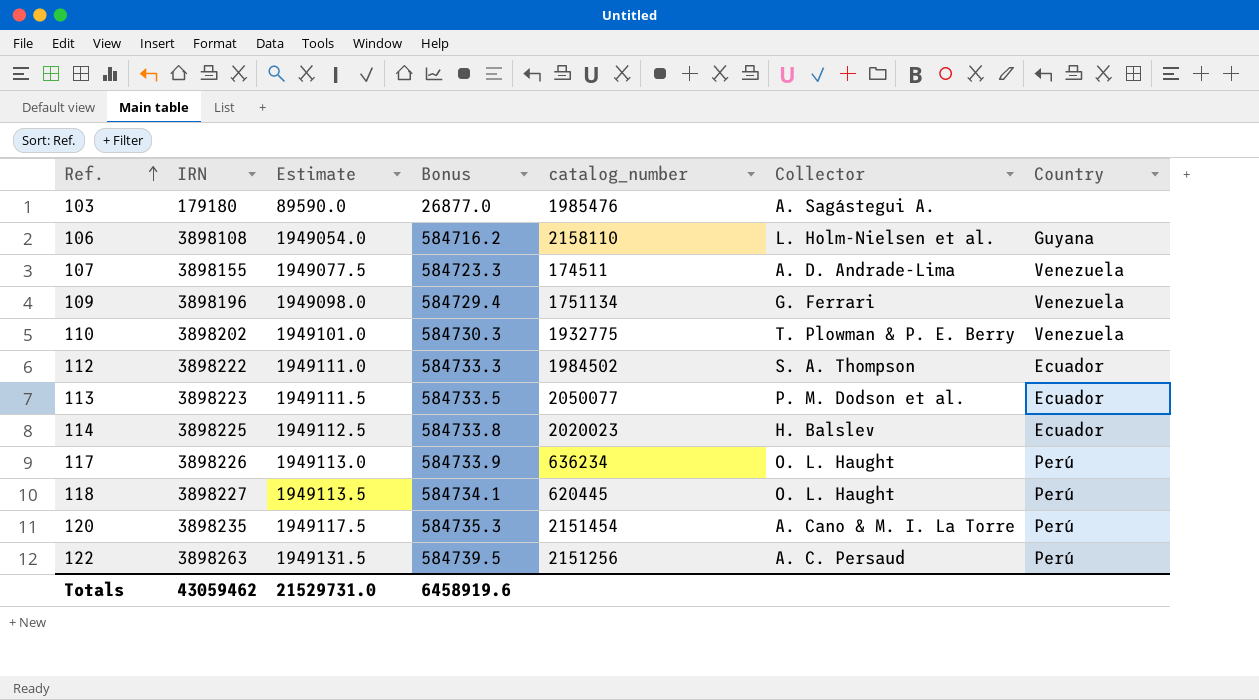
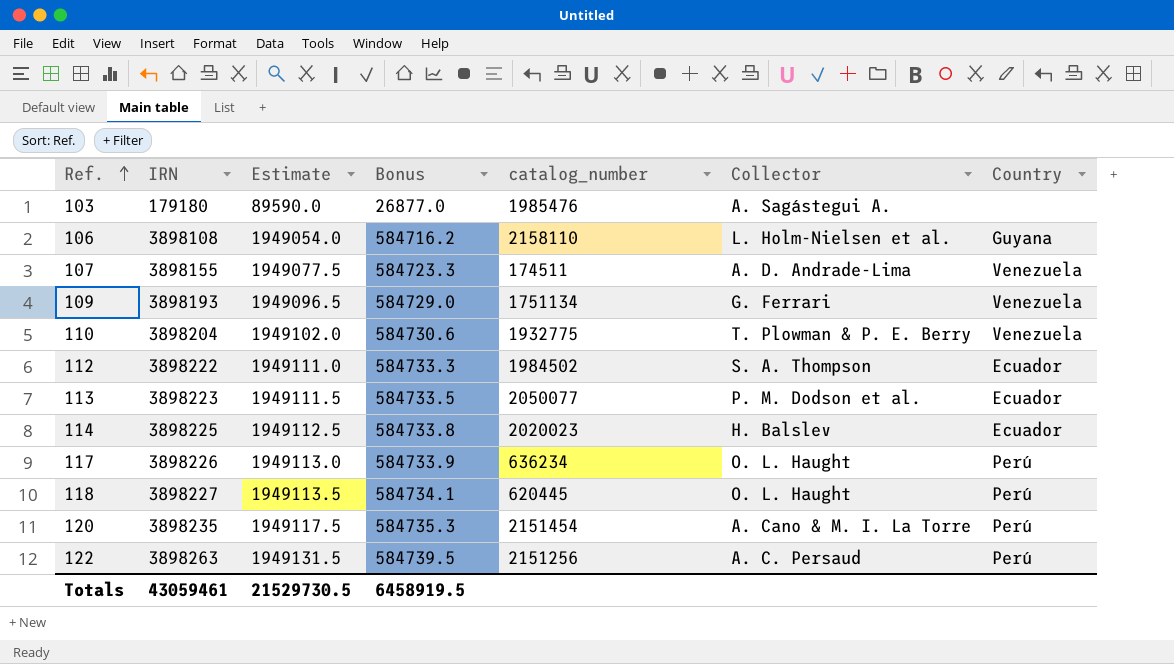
109 | IRN: 3898196 -> 3898193
109 | Estimate: 1949098.0 -> 1949096.5
109 | Bonus: 584729.4 -> 584729.0
110 | IRN: 3898202 -> 3898204
110 | Estimate: 1949101.0 -> 1949102.0
110 | Bonus: 584730.3 -> 584730.6
Totals | IRN: 43059462 -> 43059461
Totals | Estimate: 21529731.0 -> 21529730.5
Totals | Bonus: 6458919.6 -> 6458919.5

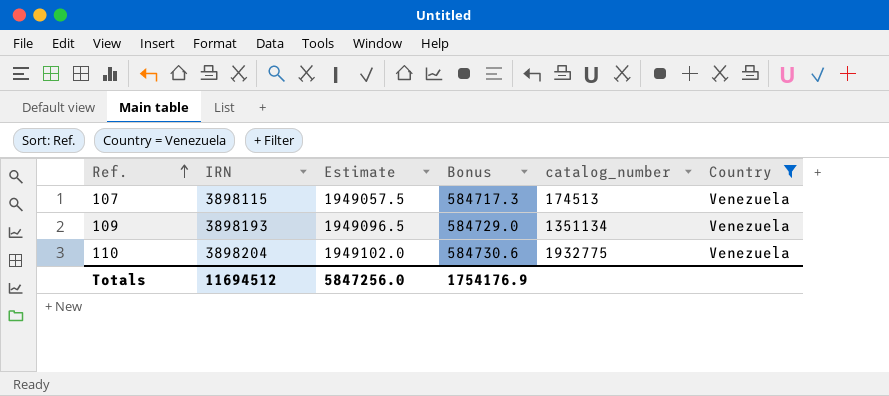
filter: none -> Country = Venezuela
column Collector | position: 6 -> none
107 | IRN: 3898155 -> 3898115
107 | Estimate: 1949077.5 -> 1949057.5
107 | Bonus: 584723.3 -> 584717.3
107 | catalog_number: 174511 -> 174513
109 | catalog_number: 1751134 -> 1351134
Totals | IRN: 43059461 -> 11694512
Totals | Estimate: 21529730.5 -> 5847256.0
Totals | Bonus: 6458919.5 -> 1754176.9

